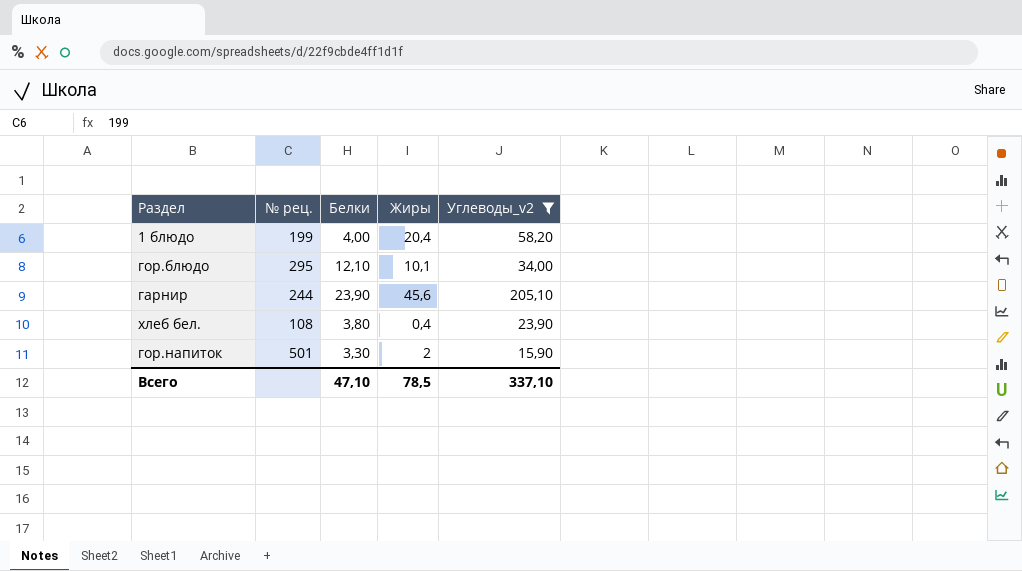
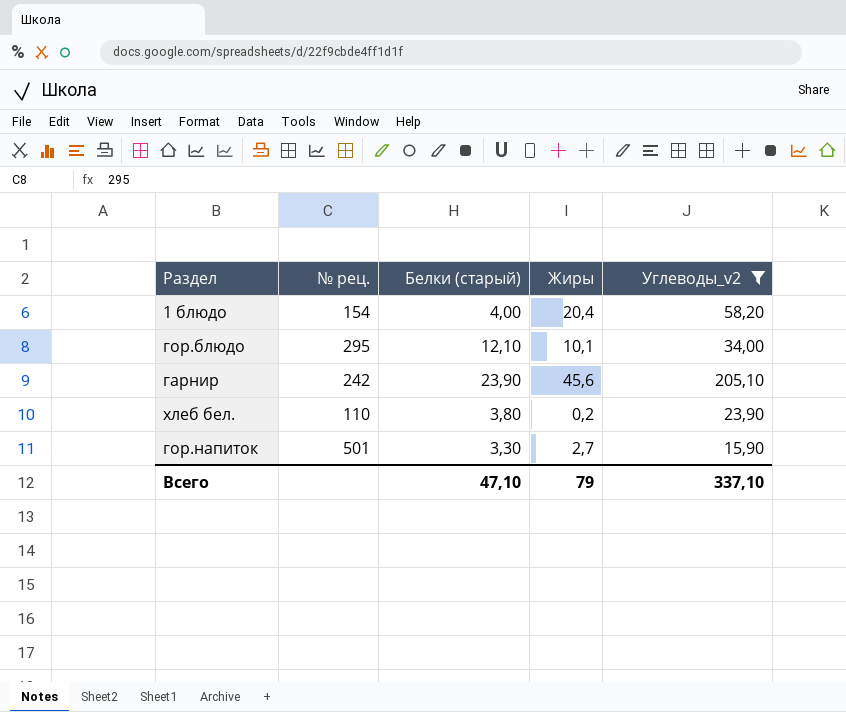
column name: Белки -> Белки (старый)
1 блюдо | № рец.: 199 -> 154
гарнир | № рец.: 244 -> 242
хлеб бел. | № рец.: 108 -> 110
хлеб бел. | Жиры: 0,4 -> 0,2
гор.напиток | Жиры: 2 -> 2,7
Всего | Жиры: 78,5 -> 79

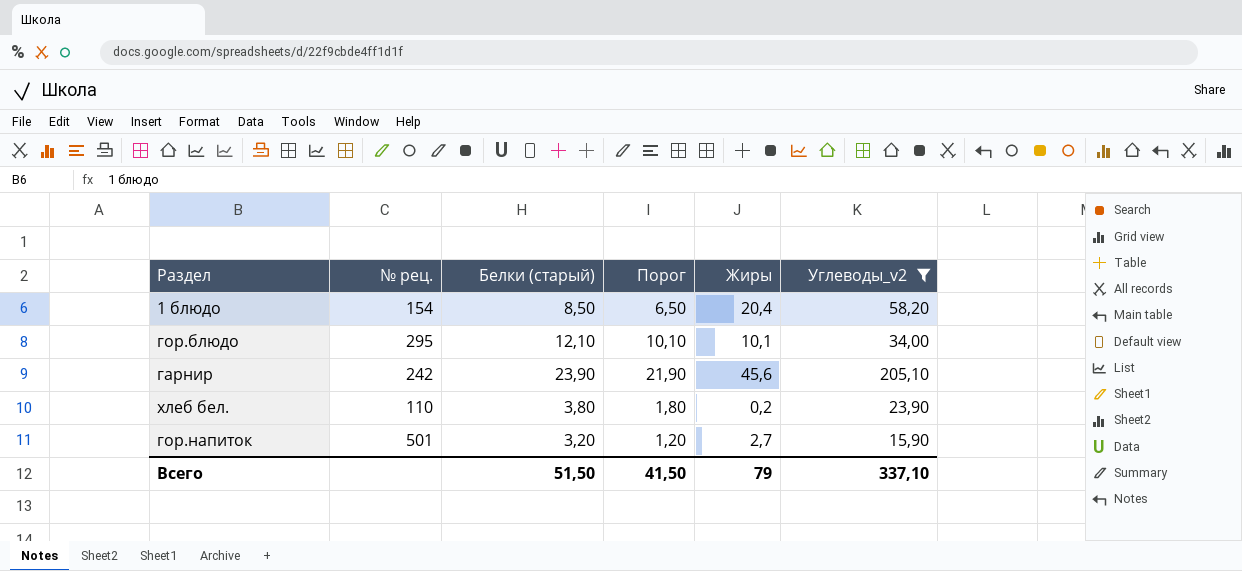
column Порог | formula: none -> [Белки (старый)] - 2
1 блюдо | Белки (старый): 4,00 -> 8,50
гор.напиток | Белки (старый): 3,30 -> 3,20
Всего | Белки (старый): 47,10 -> 51,50

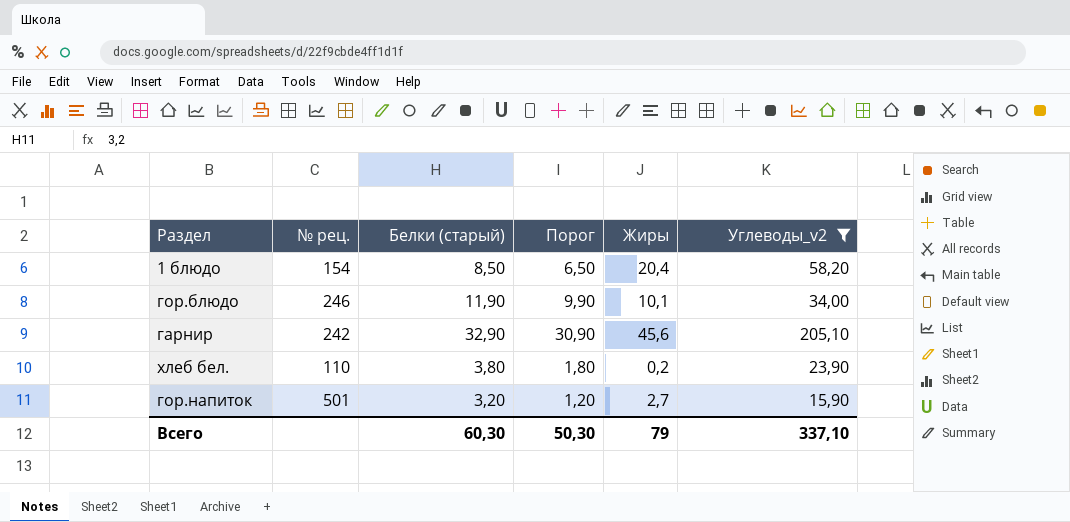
гор.блюдо | № рец.: 295 -> 246
гор.блюдо | Белки (старый): 12,10 -> 11,90
гор.блюдо | Порог: 10,10 -> 9,90
гарнир | Белки (старый): 23,90 -> 32,90
гарнир | Порог: 21,90 -> 30,90
Всего | Белки (старый): 51,50 -> 60,30
Всего | Порог: 41,50 -> 50,30

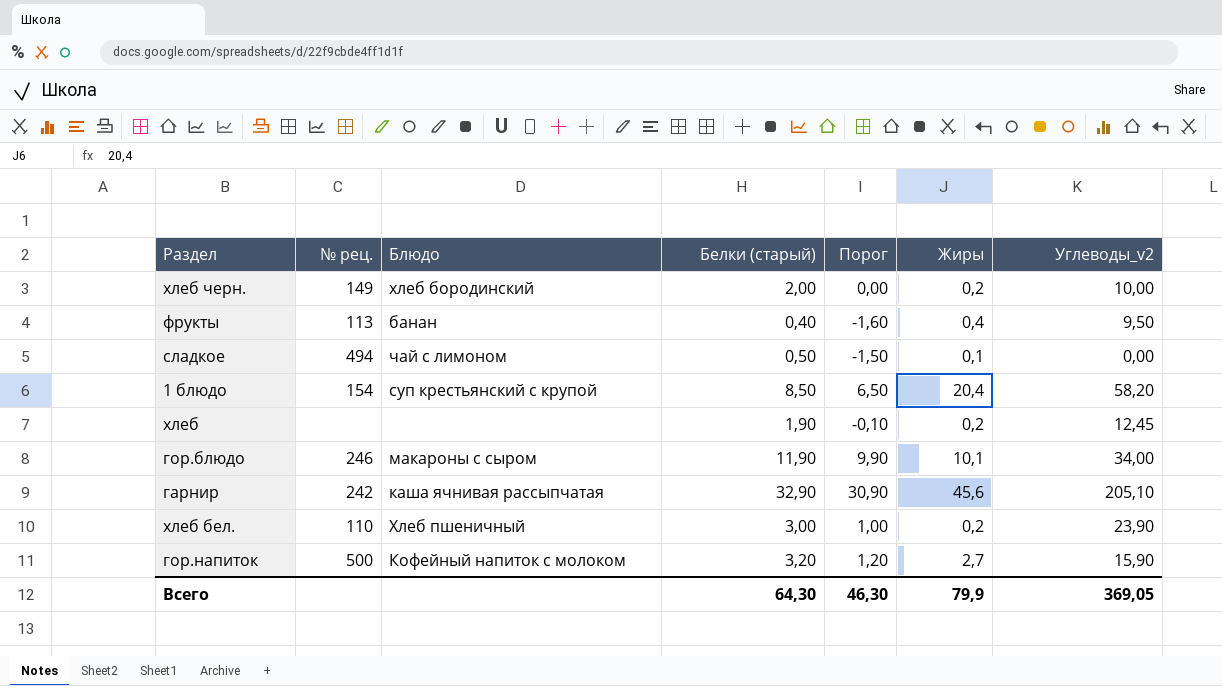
filter: Углеводы_v2 >= 15,90 -> none
column Блюдо | position: none -> 3
хлеб бел. | Белки (старый): 3,80 -> 3,00
хлеб бел. | Порог: 1,80 -> 1,00
гор.напиток | № рец.: 501 -> 500
Всего | Белки (старый): 60,30 -> 64,30
Всего | Порог: 50,30 -> 46,30
Всего | Жиры: 79 -> 79,9
Всего | Углеводы_v2: 337,10 -> 369,05

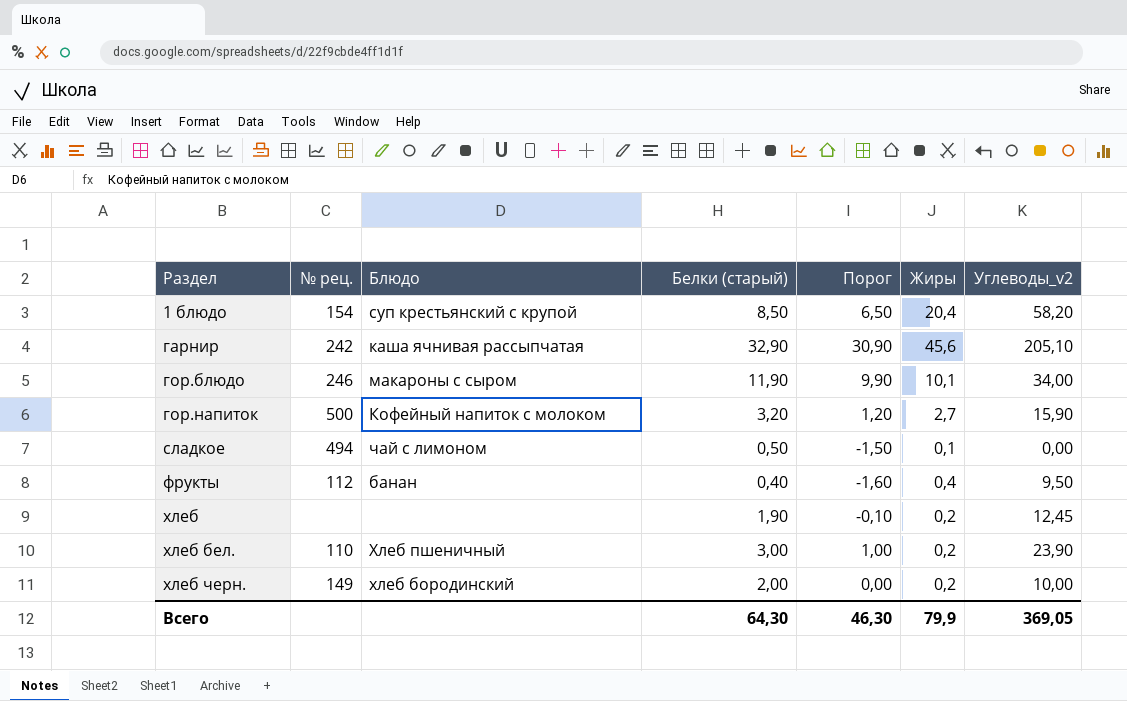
row order: none -> Раздел ascending
фрукты | № рец.: 113 -> 112

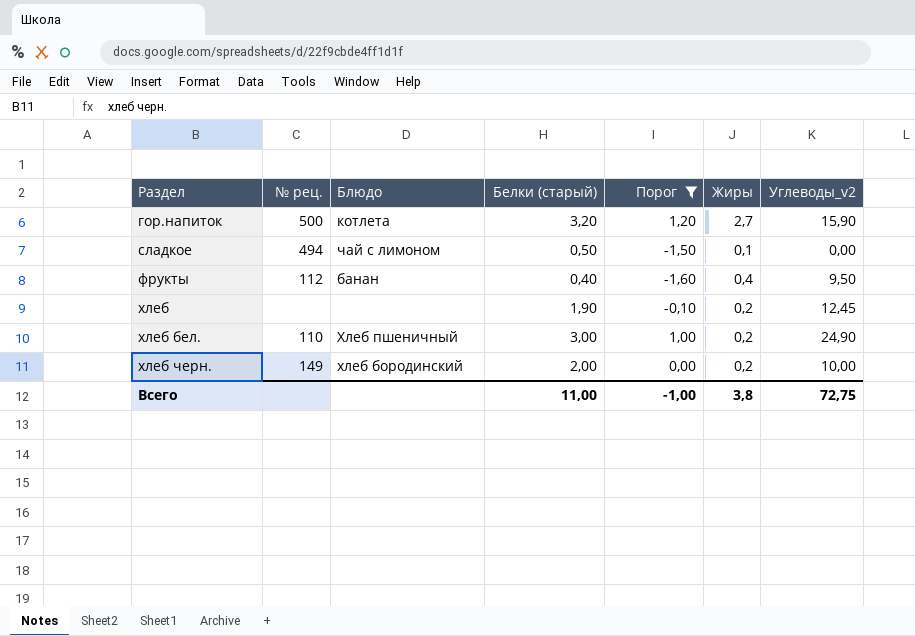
filter: none -> Порог <= 1,20
гор.напиток | Блюдо: Кофейный напиток с молоком -> котлета
хлеб бел. | Углеводы_v2: 23,90 -> 24,90
Всего | Белки (старый): 64,30 -> 11,00
Всего | Порог: 46,30 -> -1,00
Всего | Жиры: 79,9 -> 3,8
Всего | Углеводы_v2: 369,05 -> 72,75

